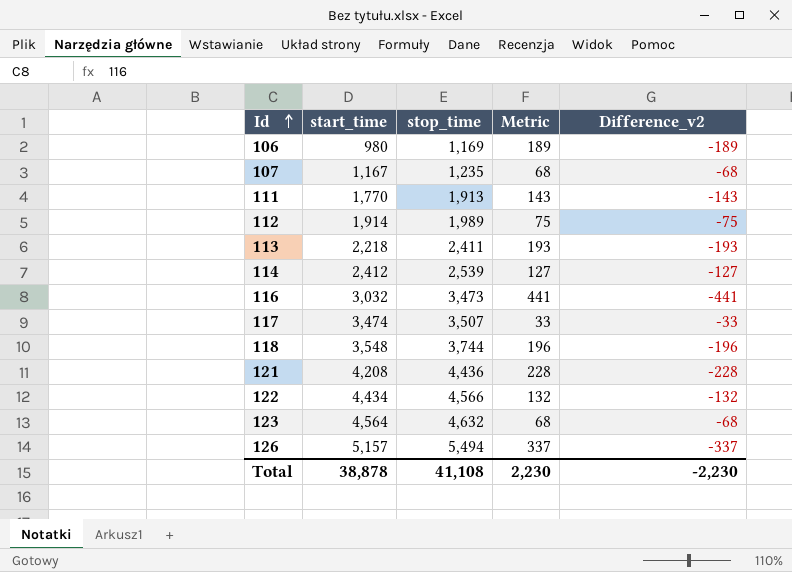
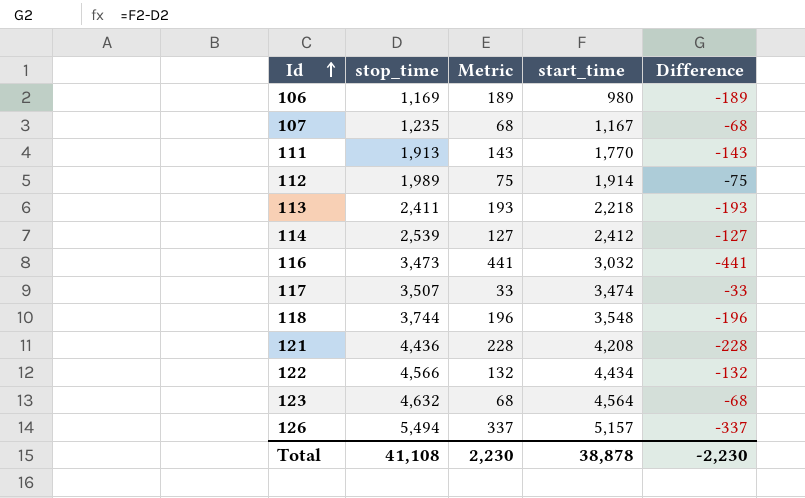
column start_time | position: 2 -> 4
column name: Difference_v2 -> Difference

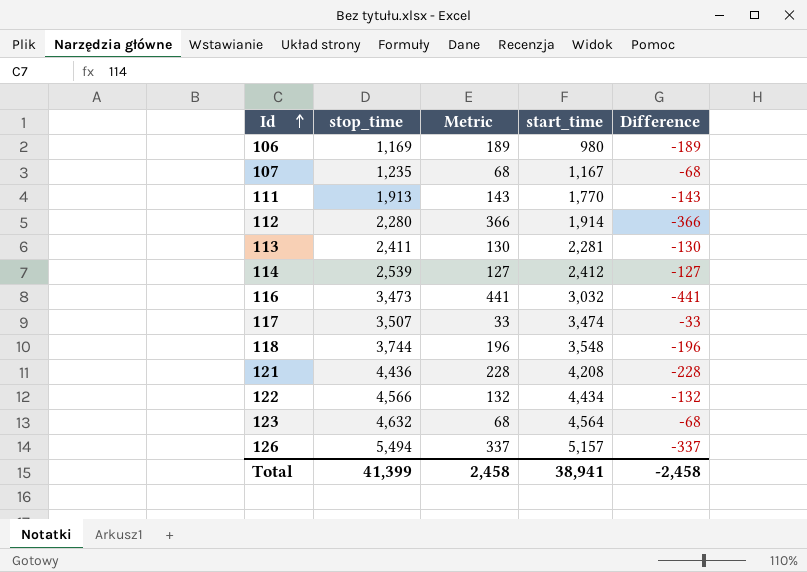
112 | stop_time: 1,989 -> 2,280
112 | Metric: 75 -> 366
112 | Difference: -75 -> -366
113 | Metric: 193 -> 130
113 | start_time: 2,218 -> 2,281
113 | Difference: -193 -> -130
Total | stop_time: 41,108 -> 41,399
Total | Metric: 2,230 -> 2,458
Total | start_time: 38,878 -> 38,941
Total | Difference: -2,230 -> -2,458

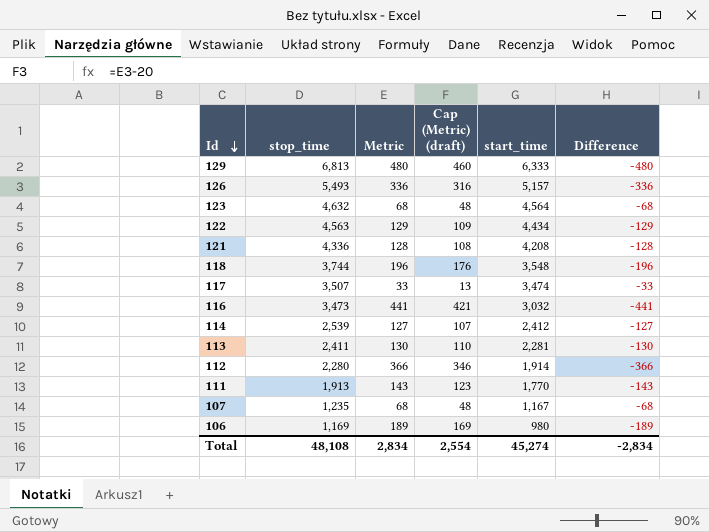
row order: Id ascending -> Id descending
column Cap (Metric) (draft) | formula: none -> [Metric] - 20
row 129: none -> 6,813 | 480 | 460 | 6,333 | -480
126 | stop_time: 5,494 -> 5,493
126 | Metric: 337 -> 336
126 | Difference: -337 -> -336
122 | stop_time: 4,566 -> 4,563
122 | Metric: 132 -> 129
122 | Difference: -132 -> -129
121 | stop_time: 4,436 -> 4,336
121 | Metric: 228 -> 128
121 | Difference: -228 -> -128
Total | stop_time: 41,399 -> 48,108
Total | Metric: 2,458 -> 2,834
Total | start_time: 38,941 -> 45,274
Total | Difference: -2,458 -> -2,834

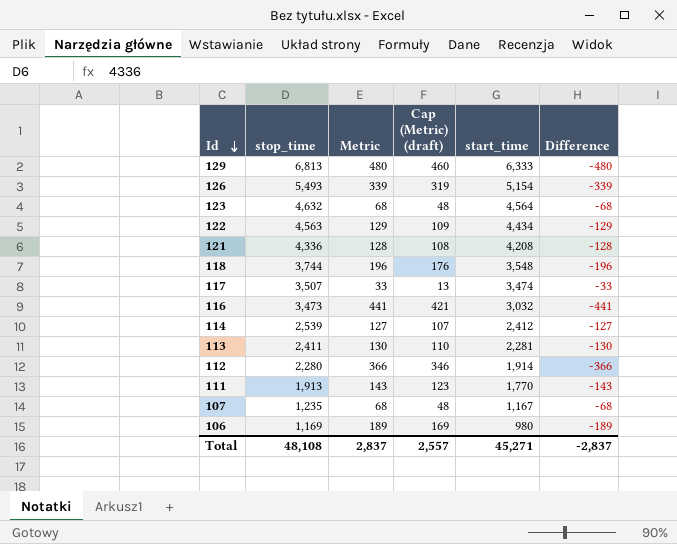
126 | Metric: 336 -> 339
126 | Cap (Metric) (draft): 316 -> 319
126 | start_time: 5,157 -> 5,154
126 | Difference: -336 -> -339
Total | Metric: 2,834 -> 2,837
Total | Cap (Metric) (draft): 2,554 -> 2,557
Total | start_time: 45,274 -> 45,271
Total | Difference: -2,834 -> -2,837

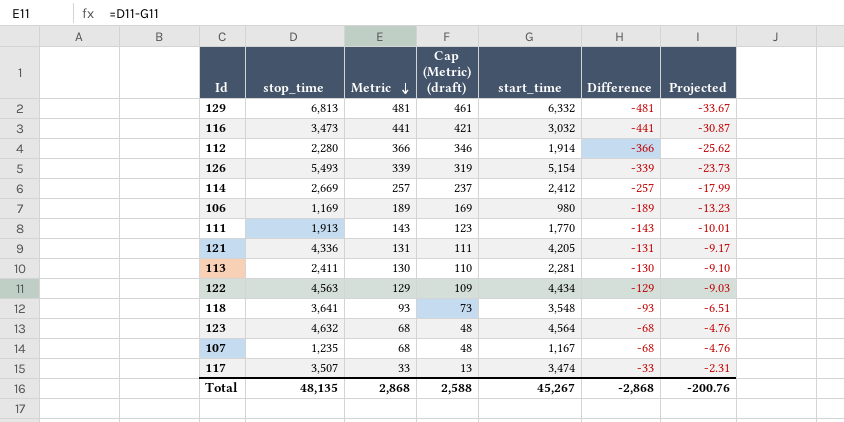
row order: Id descending -> Metric descending
column Projected | formula: none -> [Difference] * 0.07
129 | Metric: 480 -> 481
129 | Cap (Metric) (draft): 460 -> 461
129 | start_time: 6,333 -> 6,332
129 | Difference: -480 -> -481
114 | stop_time: 2,539 -> 2,669
114 | Metric: 127 -> 257
114 | Cap (Metric) (draft): 107 -> 237
114 | Difference: -127 -> -257
121 | Metric: 128 -> 131
121 | Cap (Metric) (draft): 108 -> 111
121 | start_time: 4,208 -> 4,205
121 | Difference: -128 -> -131
118 | stop_time: 3,744 -> 3,641
118 | Metric: 196 -> 93
118 | Cap (Metric) (draft): 176 -> 73
118 | Difference: -196 -> -93
Total | stop_time: 48,108 -> 48,135
Total | Metric: 2,837 -> 2,868
Total | Cap (Metric) (draft): 2,557 -> 2,588
Total | start_time: 45,271 -> 45,267
Total | Difference: -2,837 -> -2,868

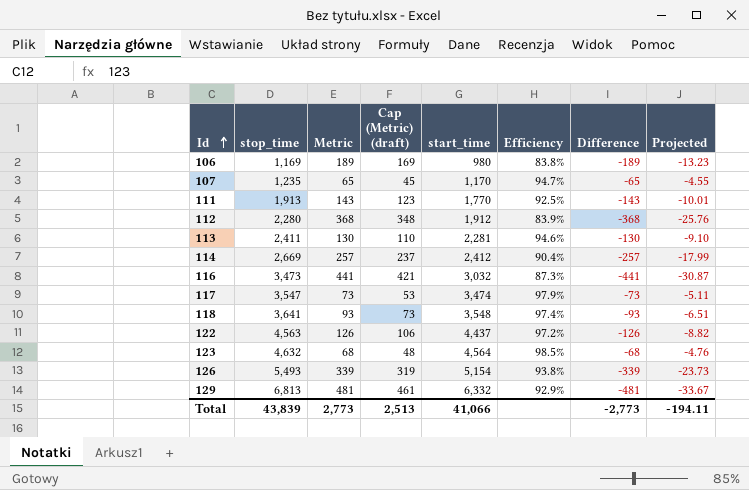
row order: Metric descending -> Id ascending
column Efficiency | formula: none -> [start_time] / [stop_time]
row 121: 4,336 | 131 | 111 | 4,205 | -131 | -9.17 -> none
107 | Metric: 68 -> 65
107 | Cap (Metric) (draft): 48 -> 45
107 | start_time: 1,167 -> 1,170
107 | Difference: -68 -> -65
107 | Projected: -4.76 -> -4.55
112 | Metric: 366 -> 368
112 | Cap (Metric) (draft): 346 -> 348
112 | start_time: 1,914 -> 1,912
112 | Difference: -366 -> -368
112 | Projected: -25.62 -> -25.76
117 | stop_time: 3,507 -> 3,547
117 | Metric: 33 -> 73
117 | Cap (Metric) (draft): 13 -> 53
117 | Difference: -33 -> -73
117 | Projected: -2.31 -> -5.11
122 | Metric: 129 -> 126
122 | Cap (Metric) (draft): 109 -> 106
122 | start_time: 4,434 -> 4,437
122 | Difference: -129 -> -126
122 | Projected: -9.03 -> -8.82
Total | stop_time: 48,135 -> 43,839
Total | Metric: 2,868 -> 2,773
Total | Cap (Metric) (draft): 2,588 -> 2,513
Total | start_time: 45,267 -> 41,066
Total | Difference: -2,868 -> -2,773
Total | Projected: -200.76 -> -194.11

